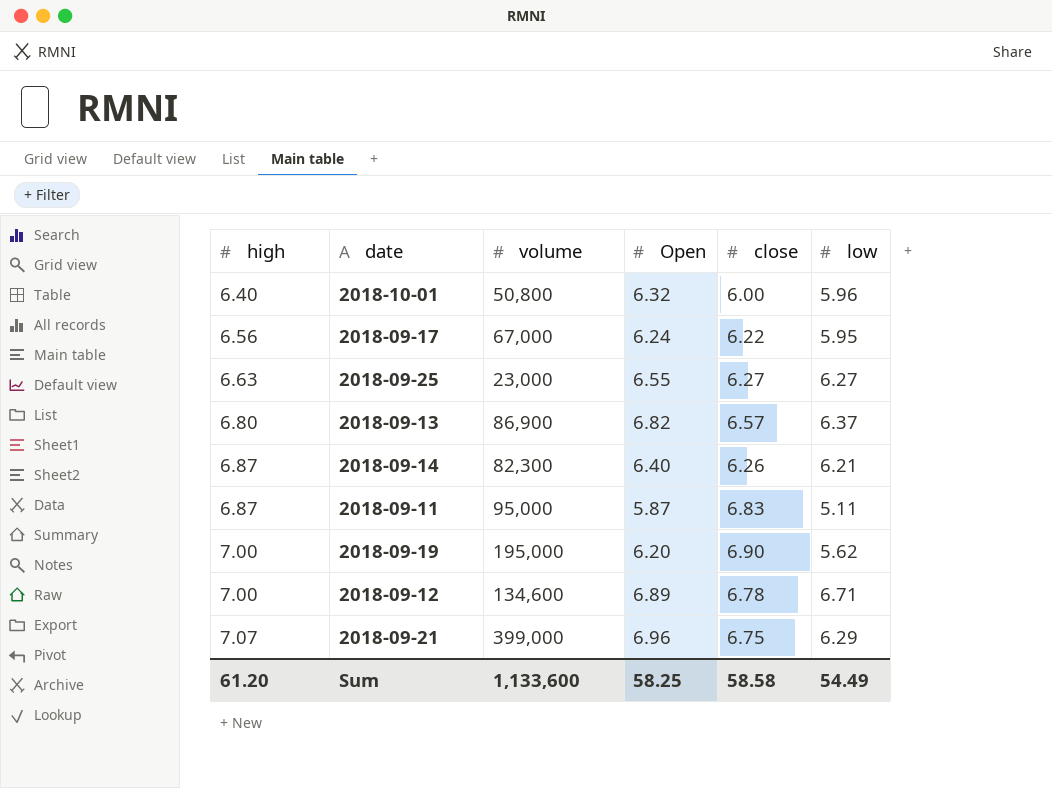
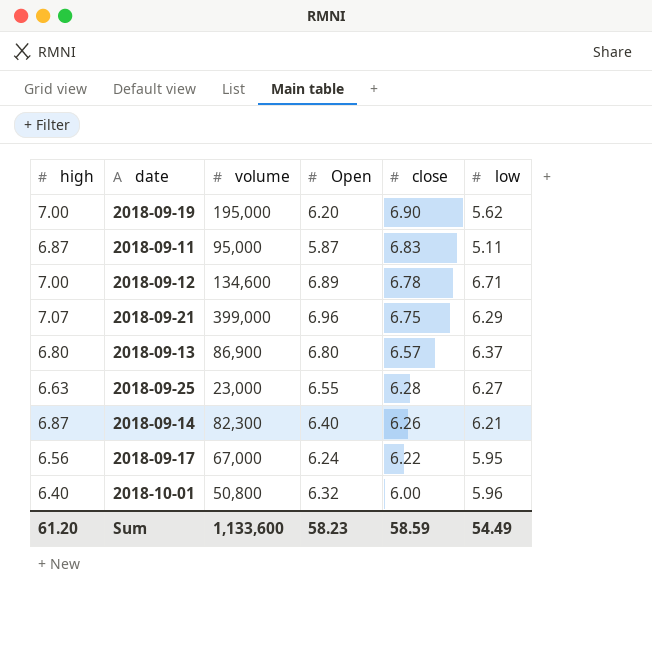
row order: high ascending -> close descending
2018-09-13 | Open: 6.82 -> 6.80
2018-09-25 | close: 6.27 -> 6.28
Sum | Open: 58.25 -> 58.23
Sum | close: 58.58 -> 58.59

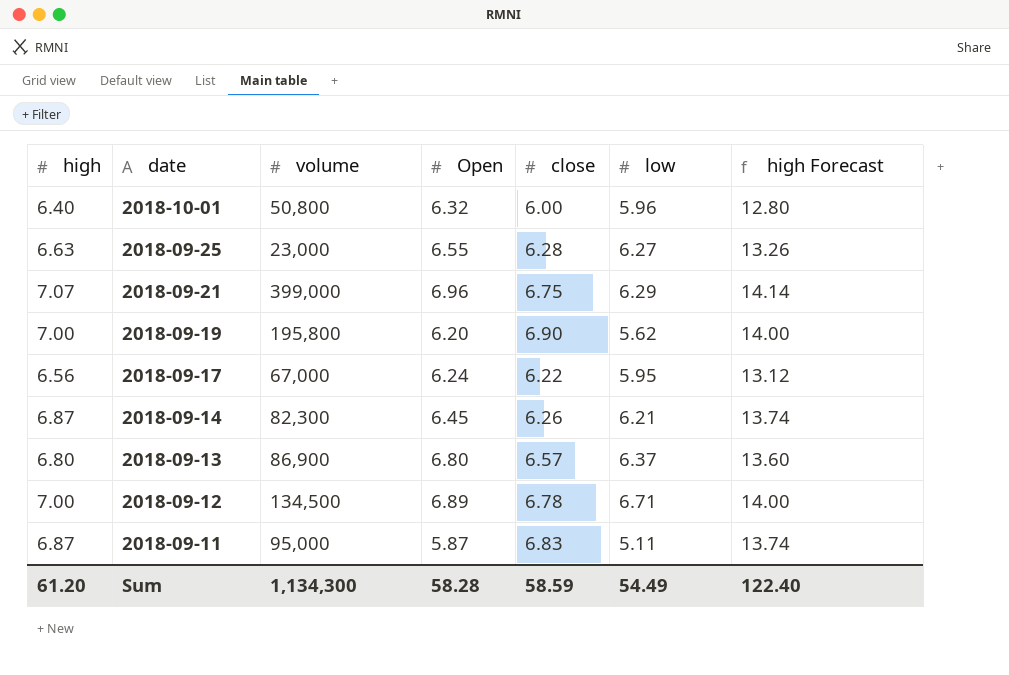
row order: close descending -> date descending
column high Forecast | formula: none -> [high] * 2
2018-09-19 | volume: 195,000 -> 195,800
2018-09-14 | Open: 6.40 -> 6.45
2018-09-12 | volume: 134,600 -> 134,500
Sum | volume: 1,133,600 -> 1,134,300
Sum | Open: 58.23 -> 58.28

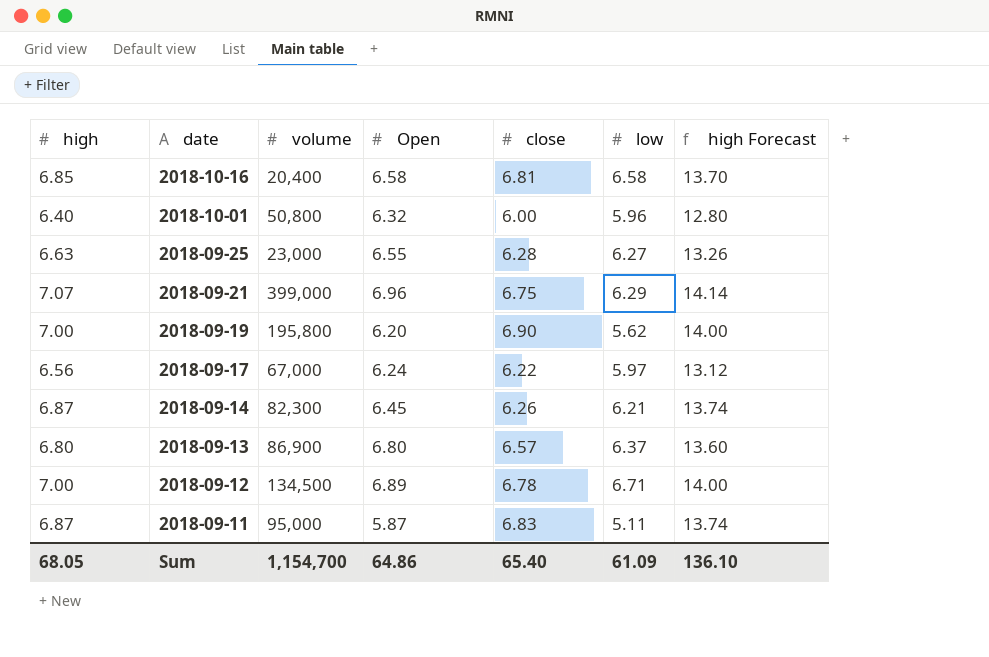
row 2018-10-16: none -> 6.85 | 20,400 | 6.58 | 6.81 | 6.58 | 13.70
2018-09-17 | low: 5.95 -> 5.97
Sum | high: 61.20 -> 68.05
Sum | volume: 1,134,300 -> 1,154,700
Sum | Open: 58.28 -> 64.86
Sum | close: 58.59 -> 65.40
Sum | low: 54.49 -> 61.09
Sum | high Forecast: 122.40 -> 136.10

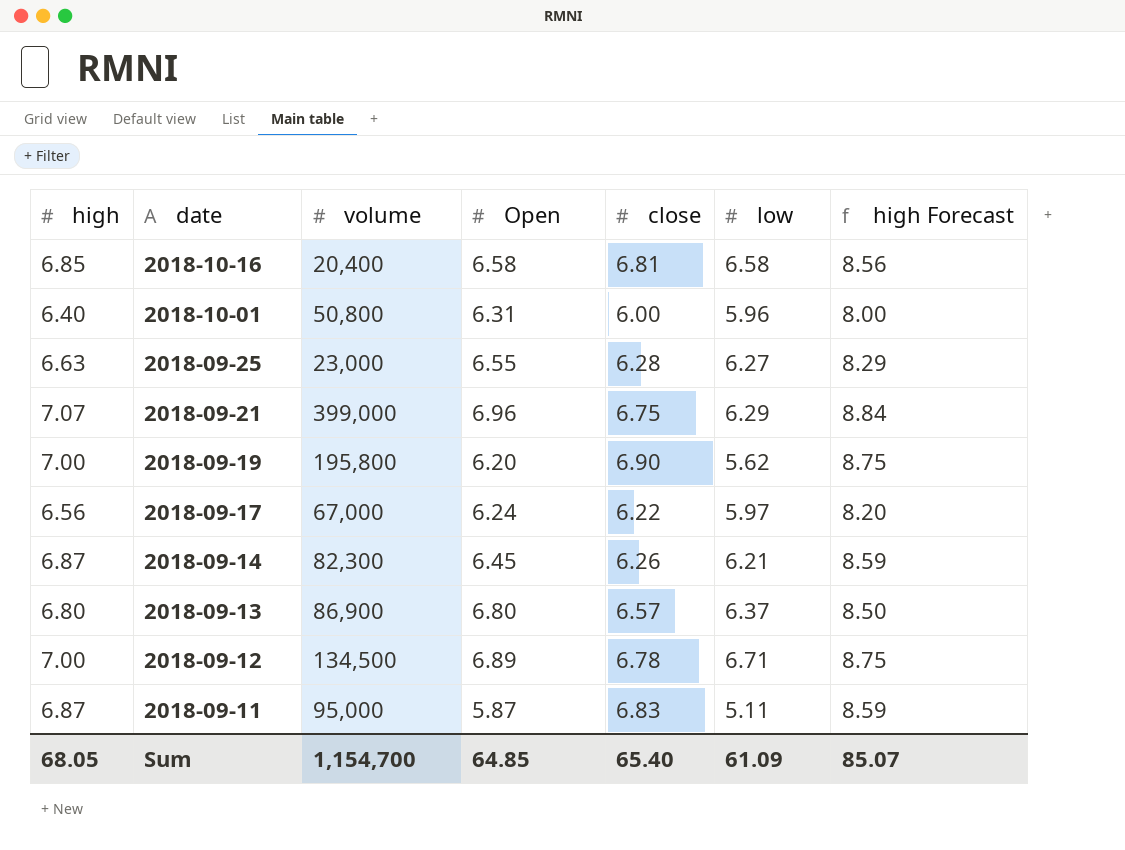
column high Forecast | formula: [high] * 2 -> [high] * 1.25
2018-10-01 | Open: 6.32 -> 6.31
Sum | Open: 64.86 -> 64.85
Sum | high Forecast: 136.10 -> 85.07

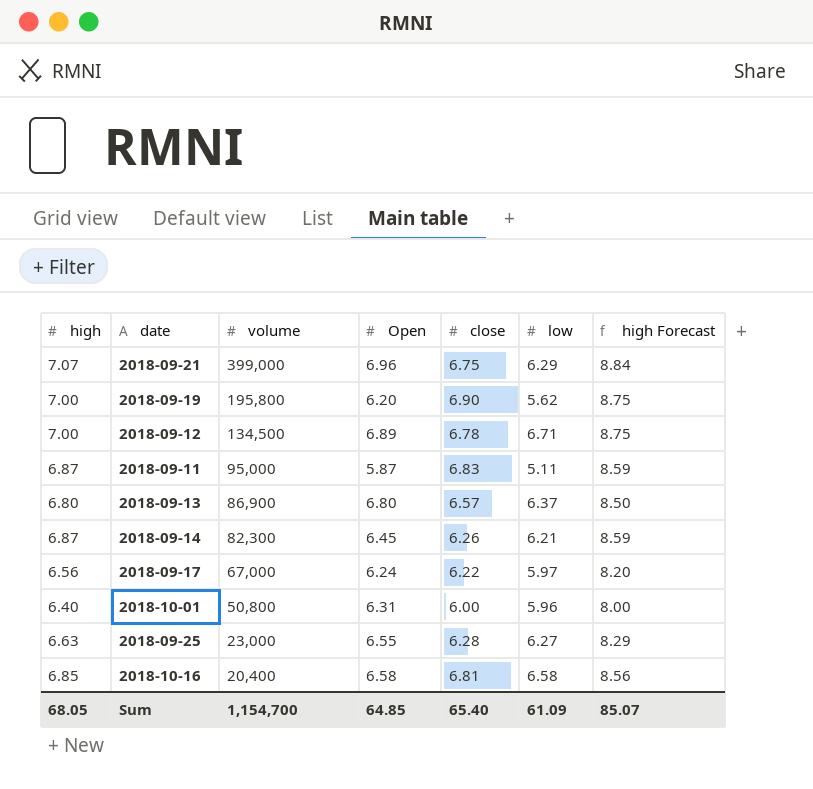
row order: date descending -> volume descending

